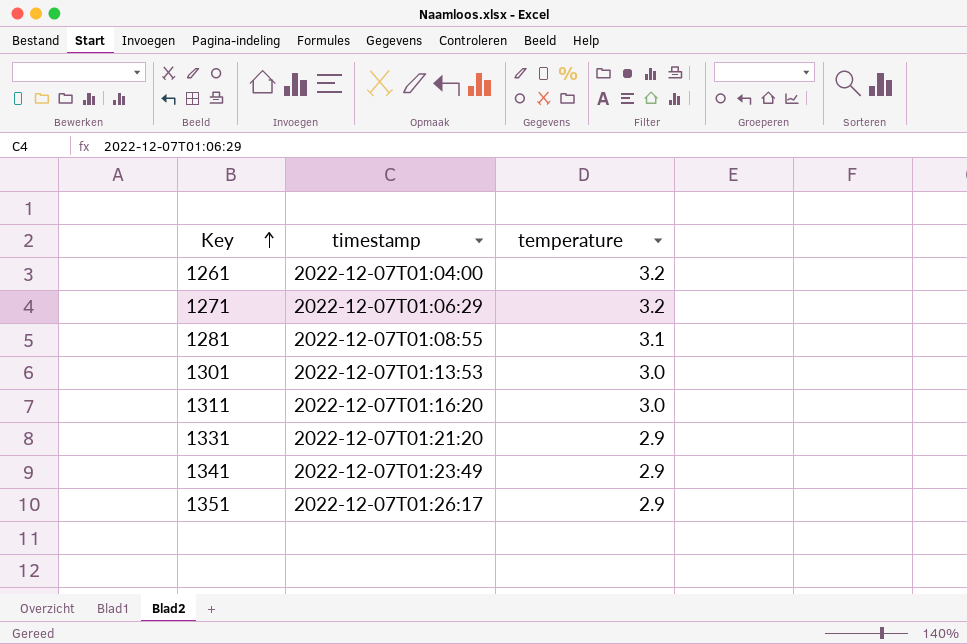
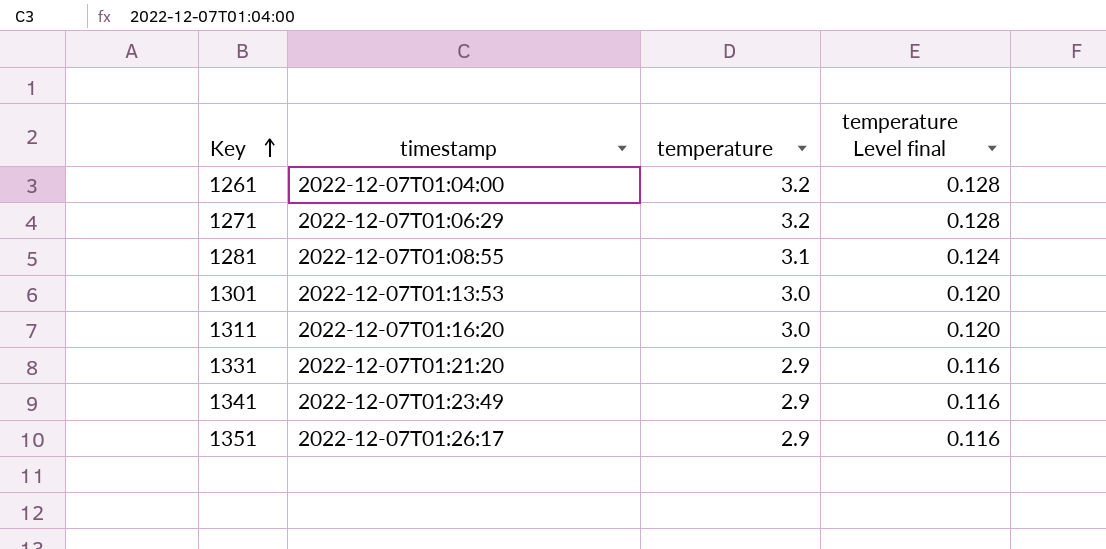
column temperature Level final | formula: none -> [temperature] * 0.04

